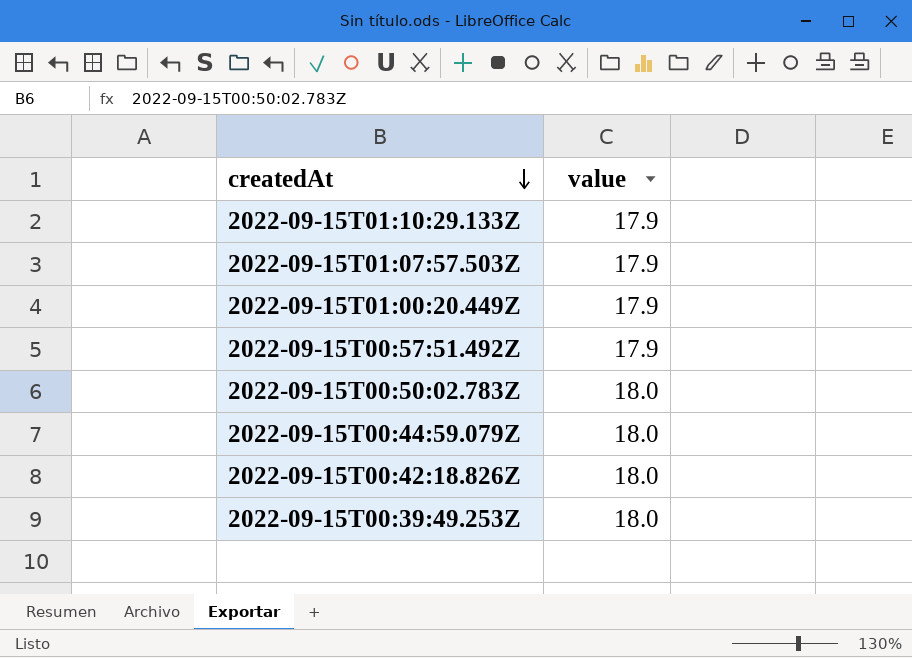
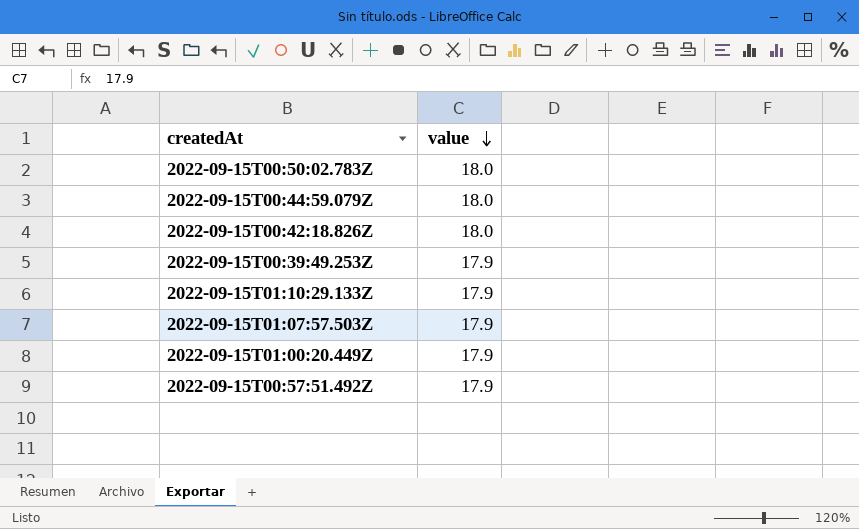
row order: createdAt descending -> value descending
2022-09-15T00:39:49.253Z | value: 18.0 -> 17.9

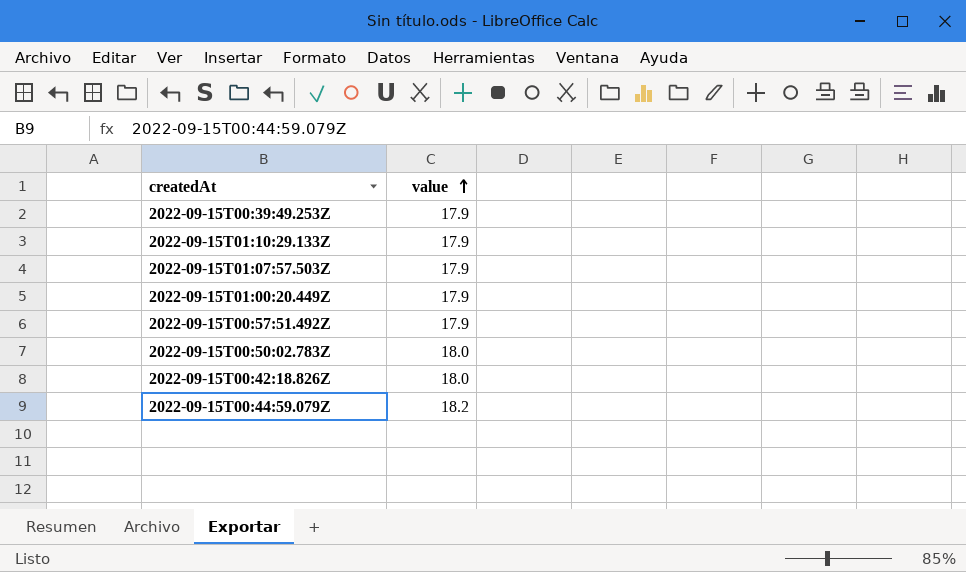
row order: value descending -> value ascending
2022-09-15T00:44:59.079Z | value: 18.0 -> 18.2

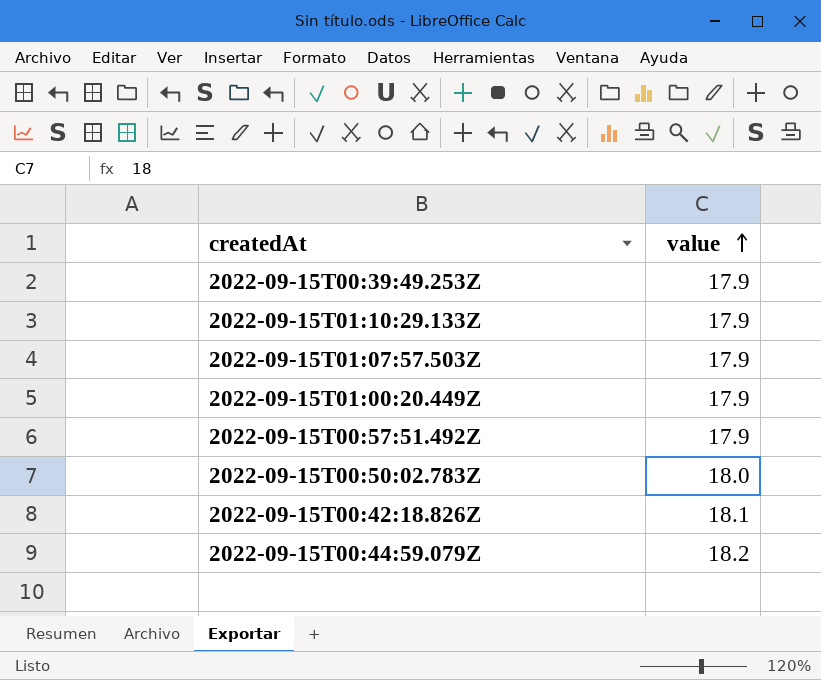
2022-09-15T00:42:18.826Z | value: 18.0 -> 18.1

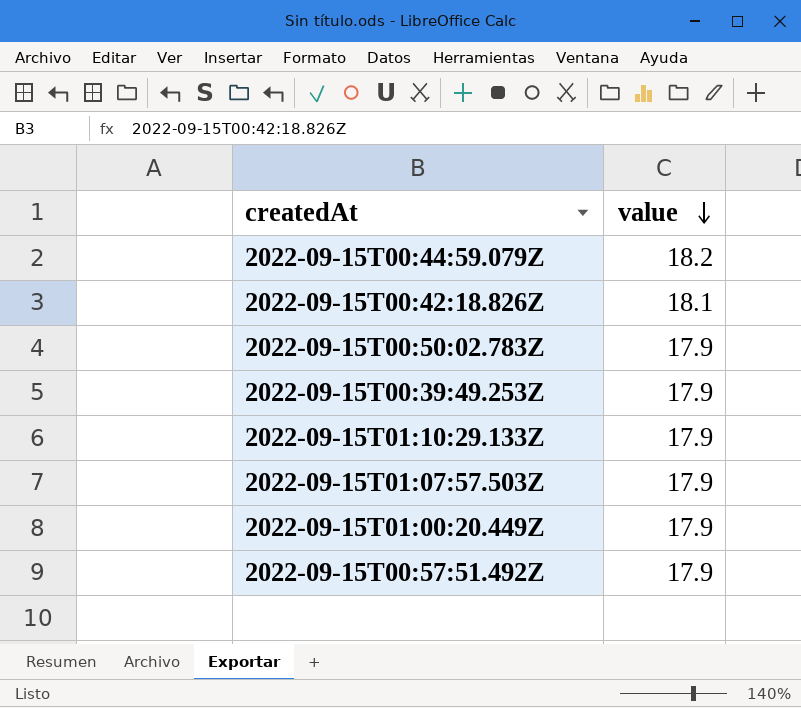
row order: value ascending -> value descending
2022-09-15T00:50:02.783Z | value: 18.0 -> 17.9

